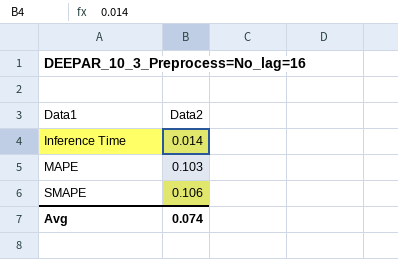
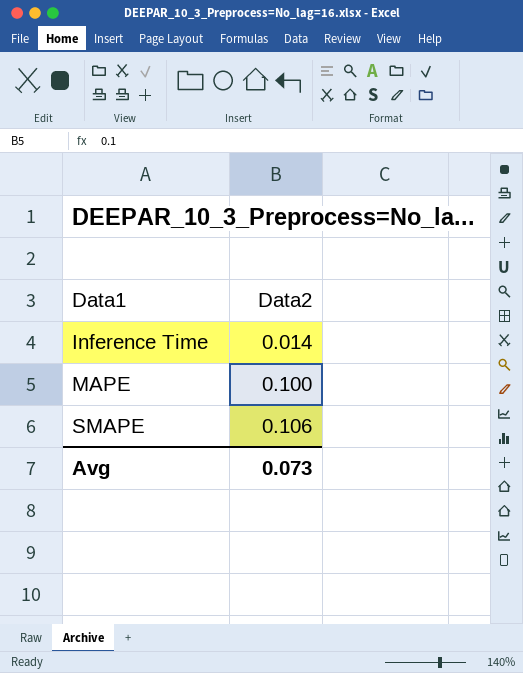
MAPE | Data2: 0.103 -> 0.100
Avg | Data2: 0.074 -> 0.073

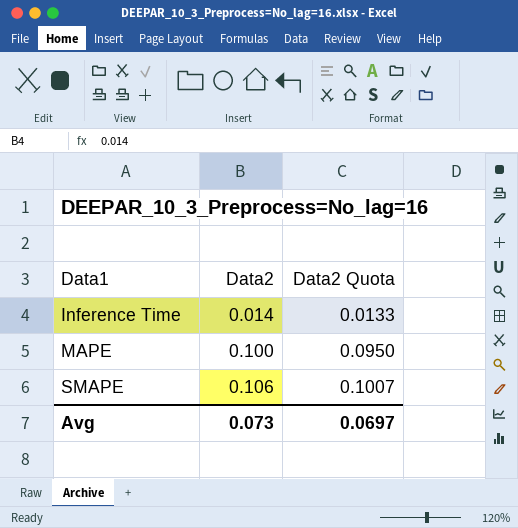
column Data2 Quota | formula: none -> [Data2] * 0.95

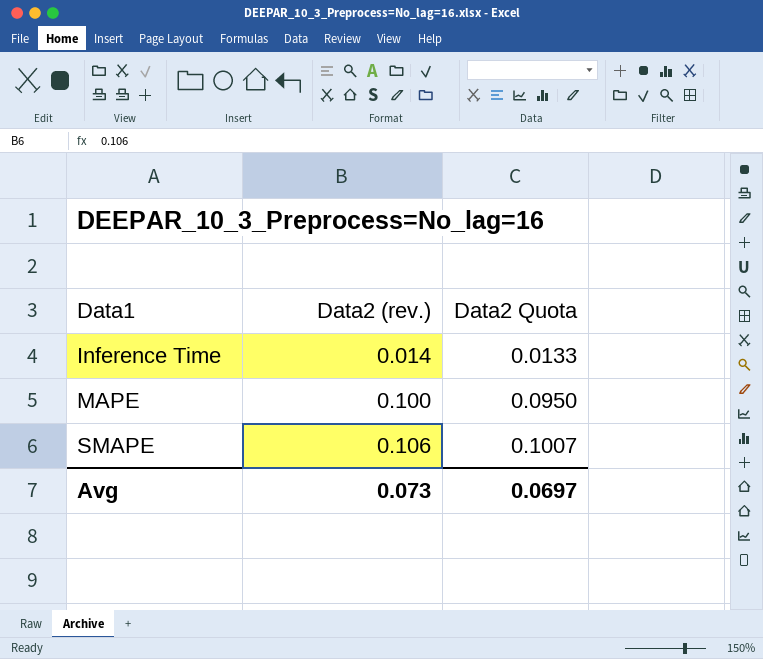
column name: Data2 -> Data2 (rev.)

